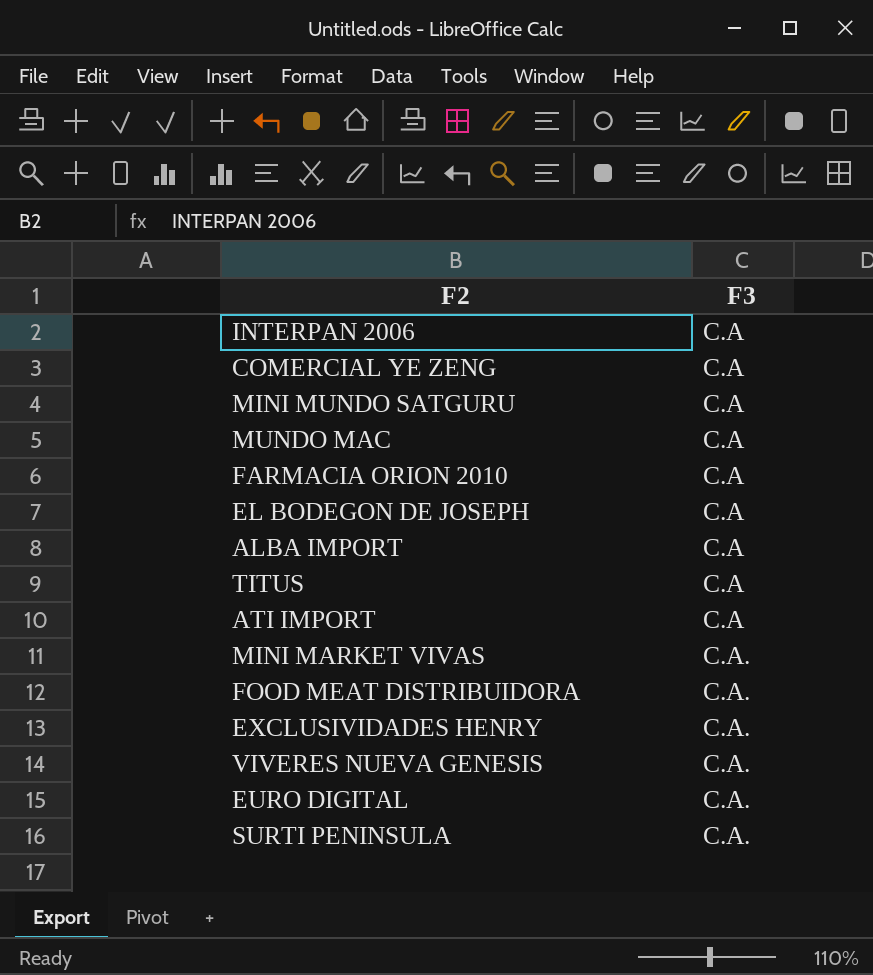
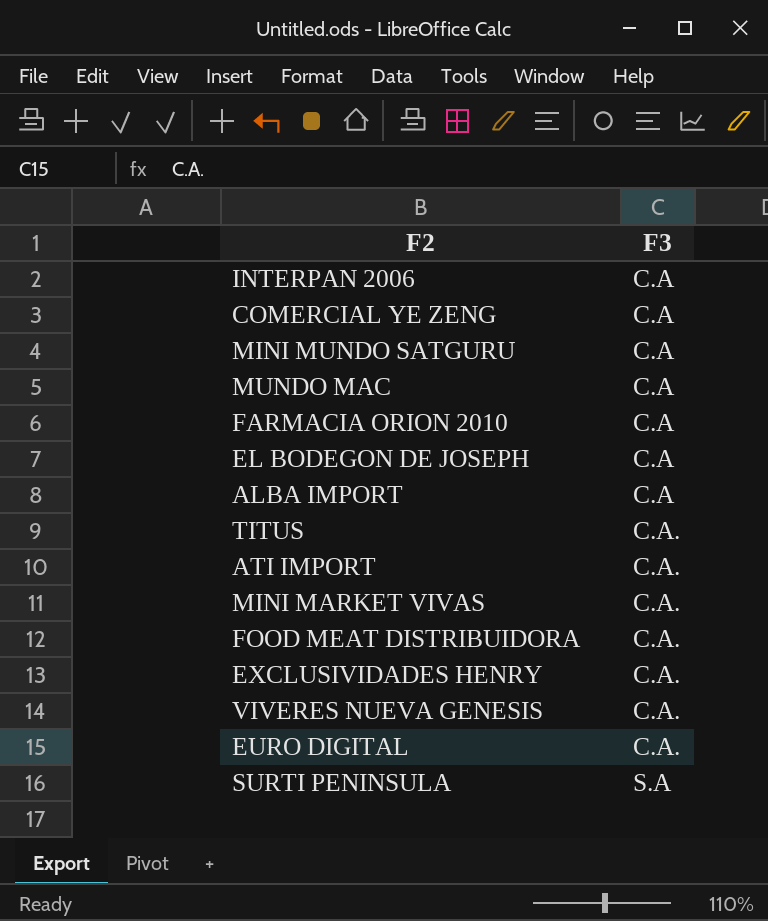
TITUS | F3: C.A -> C.A.
ATI IMPORT | F3: C.A -> C.A.
SURTI PENINSULA | F3: C.A. -> S.A

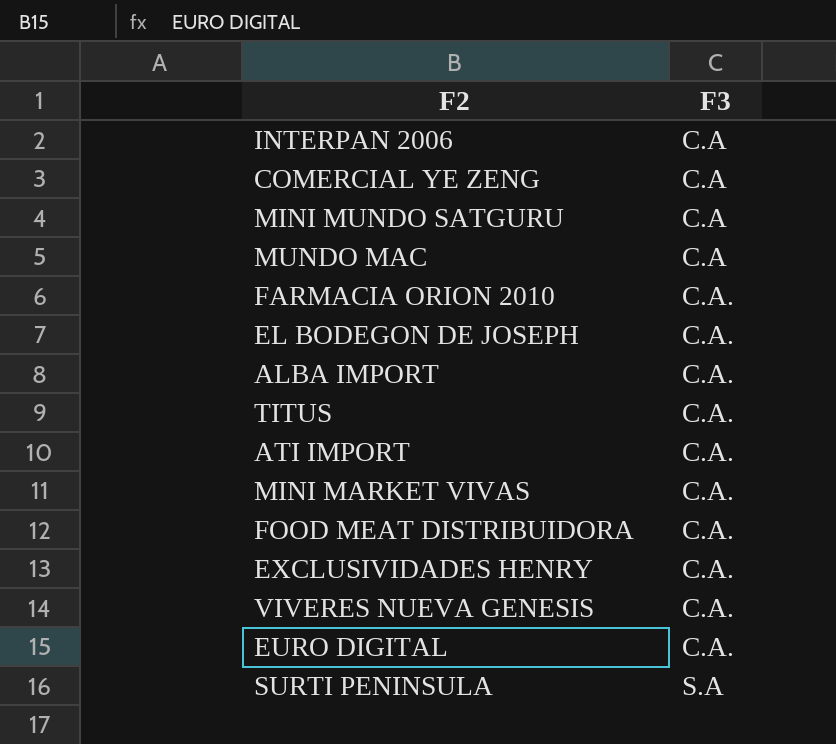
FARMACIA ORION 2010 | F3: C.A -> C.A.
EL BODEGON DE JOSEPH | F3: C.A -> C.A.
ALBA IMPORT | F3: C.A -> C.A.

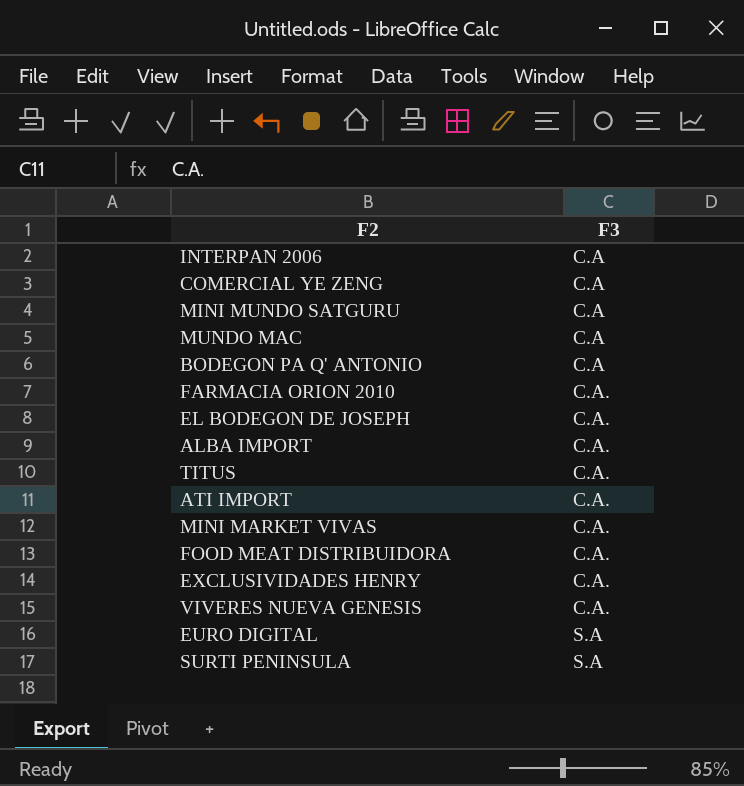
row BODEGON PA Q' ANTONIO: none -> C.A
EURO DIGITAL | F3: C.A. -> S.A

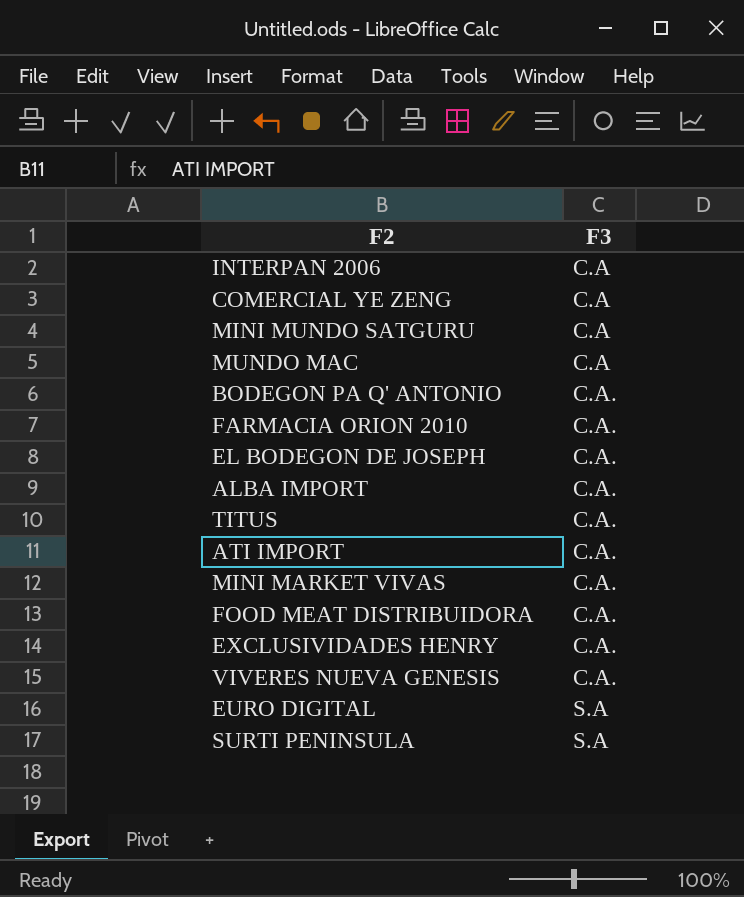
BODEGON PA Q' ANTONIO | F3: C.A -> C.A.

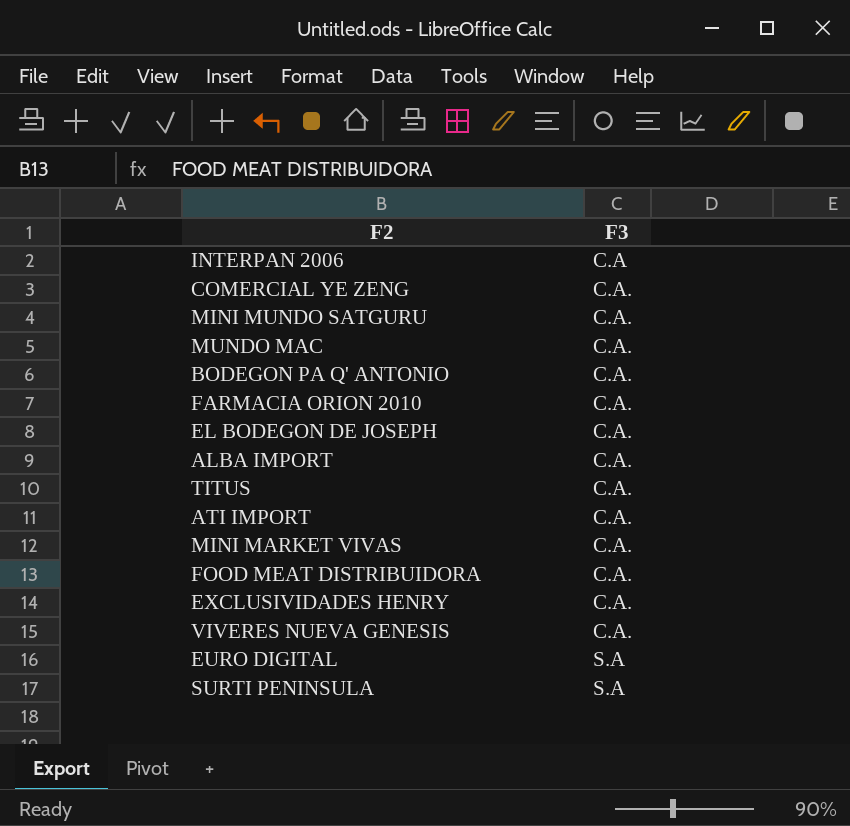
COMERCIAL YE ZENG | F3: C.A -> C.A.
MINI MUNDO SATGURU | F3: C.A -> C.A.
MUNDO MAC | F3: C.A -> C.A.

